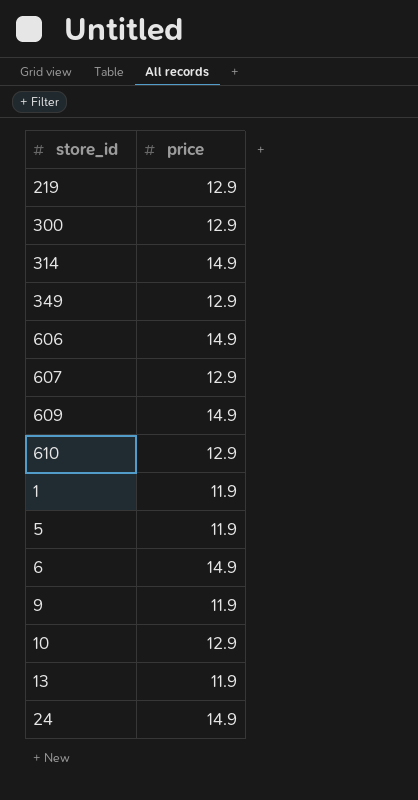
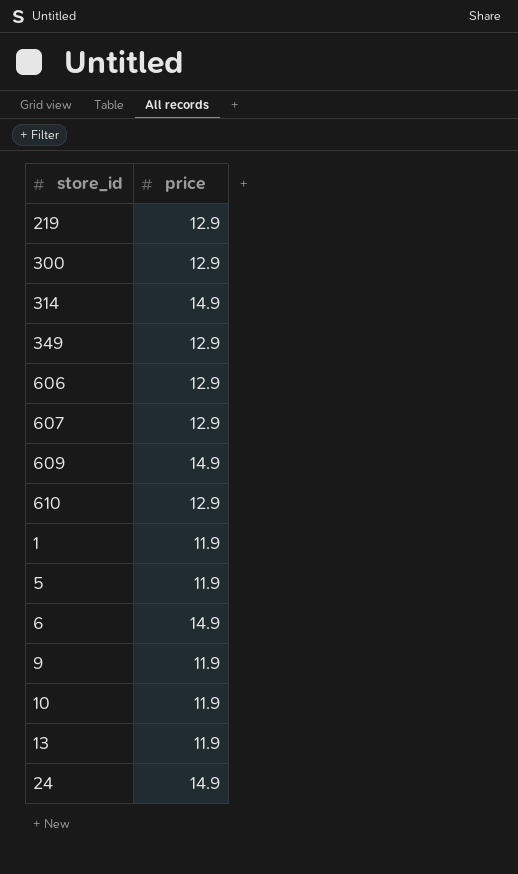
606 | price: 14.9 -> 12.9
10 | price: 12.9 -> 11.9

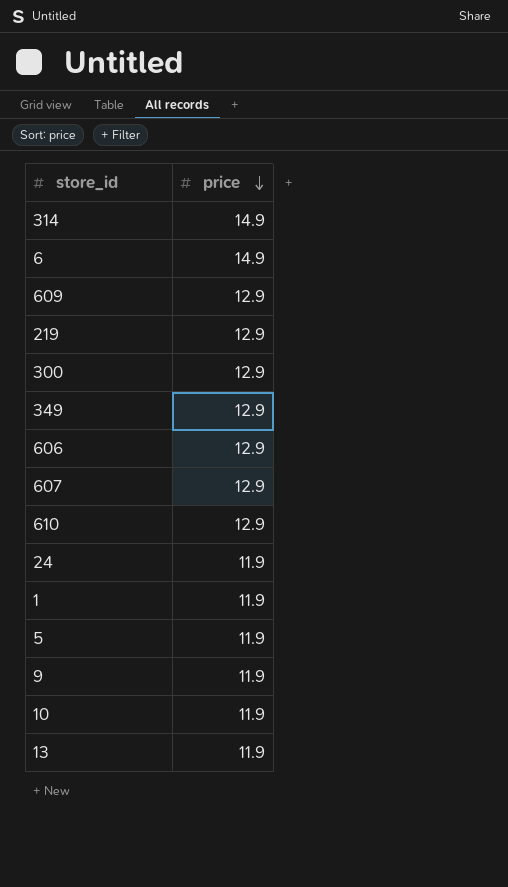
row order: none -> price descending
609 | price: 14.9 -> 12.9
24 | price: 14.9 -> 11.9

